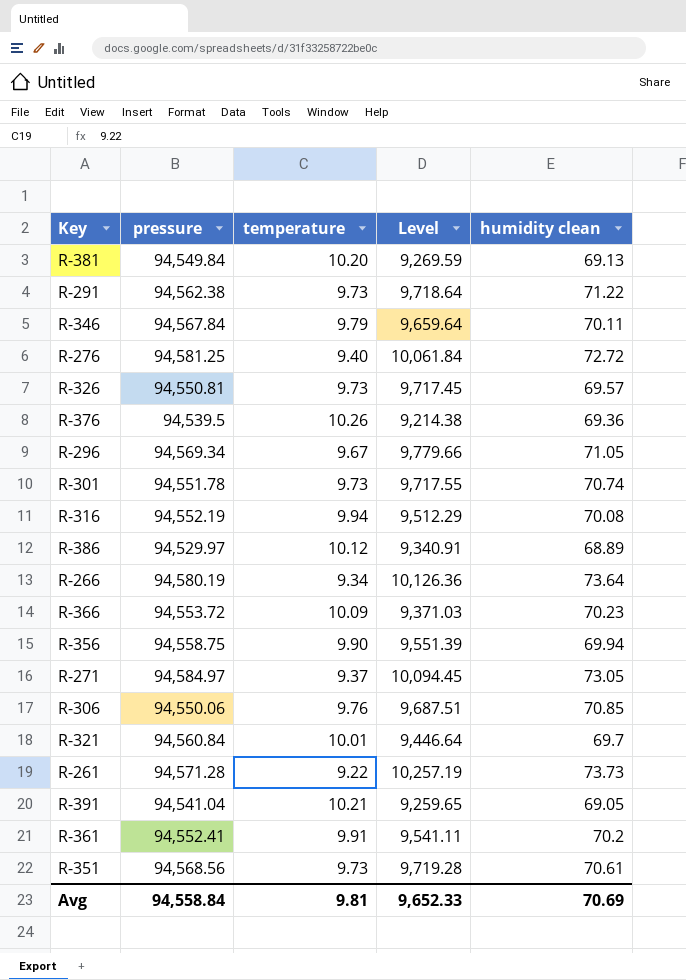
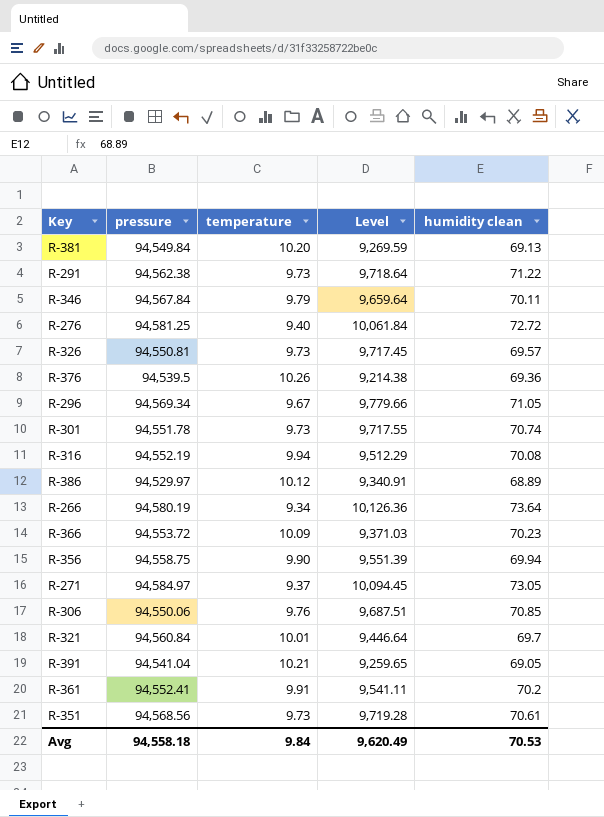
row R-261: 94,571.28 | 9.22 | 10,257.19 | 73.73 -> none
Avg | pressure: 94,558.84 -> 94,558.18
Avg | temperature: 9.81 -> 9.84
Avg | Level: 9,652.33 -> 9,620.49
Avg | humidity clean: 70.69 -> 70.53

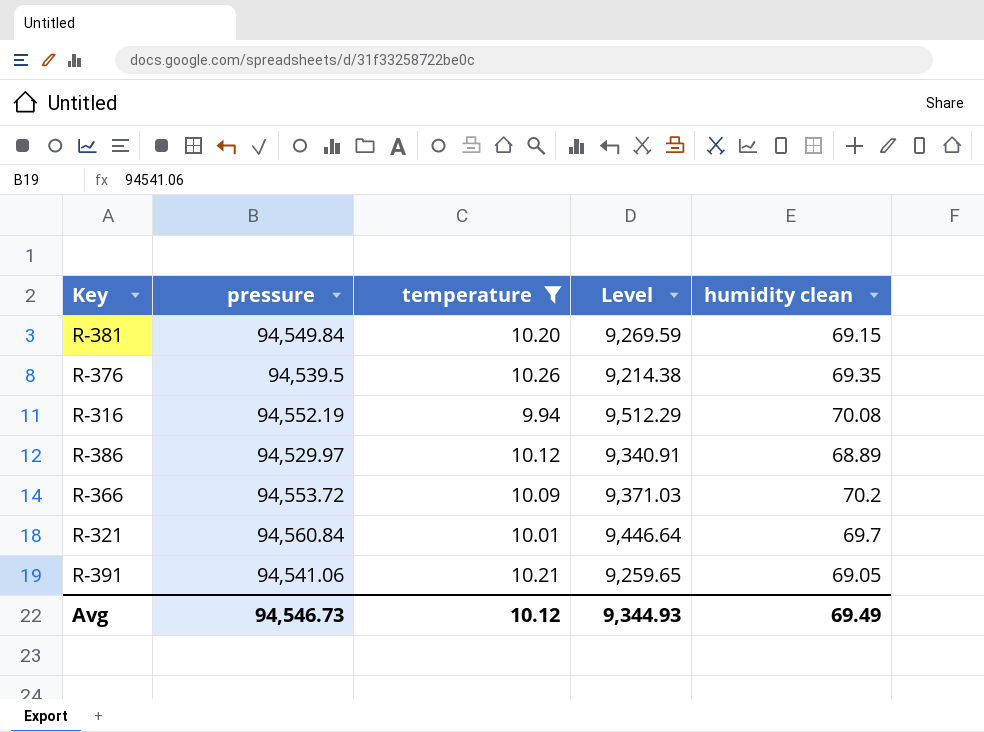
filter: none -> temperature >= 9.94
R-381 | humidity clean: 69.13 -> 69.15
R-376 | humidity clean: 69.36 -> 69.35
R-366 | humidity clean: 70.23 -> 70.2
R-391 | pressure: 94,541.04 -> 94,541.06
Avg | pressure: 94,558.18 -> 94,546.73
Avg | temperature: 9.84 -> 10.12
Avg | Level: 9,620.49 -> 9,344.93
Avg | humidity clean: 70.53 -> 69.49

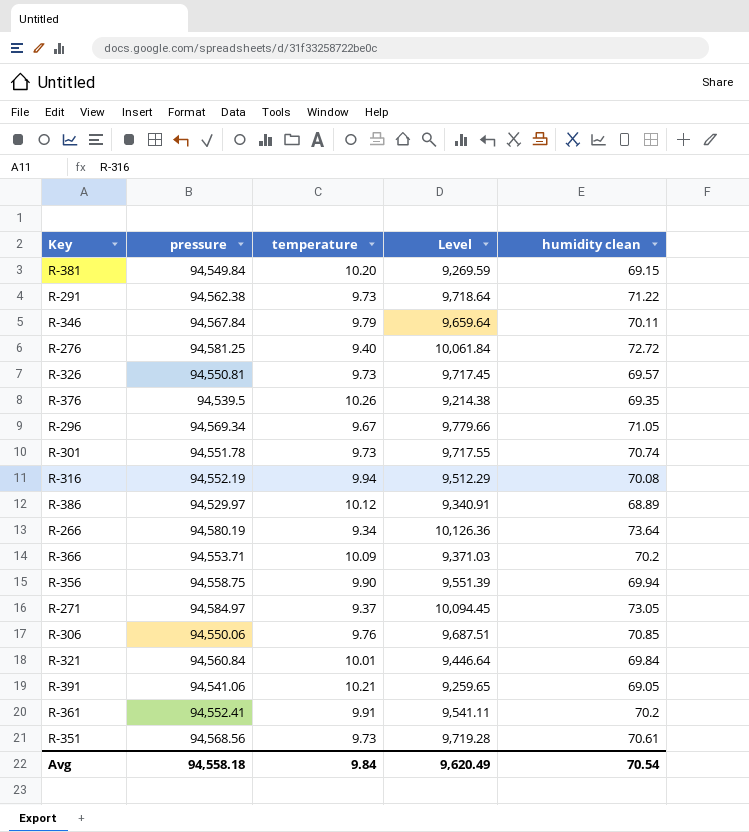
filter: temperature >= 9.94 -> none
R-366 | pressure: 94,553.72 -> 94,553.71
R-321 | humidity clean: 69.7 -> 69.84
Avg | pressure: 94,546.73 -> 94,558.18
Avg | temperature: 10.12 -> 9.84
Avg | Level: 9,344.93 -> 9,620.49
Avg | humidity clean: 69.49 -> 70.54

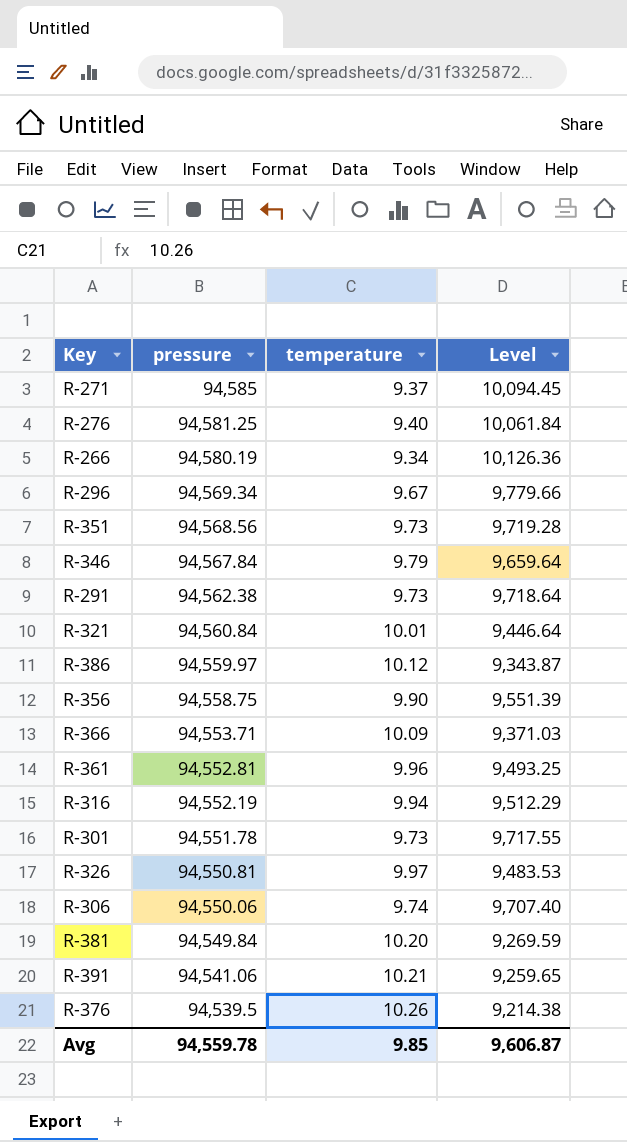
row order: none -> pressure descending
column humidity clean | position: 5 -> none
R-271 | pressure: 94,584.97 -> 94,585
R-386 | pressure: 94,529.97 -> 94,559.97
R-386 | Level: 9,340.91 -> 9,343.87
R-361 | pressure: 94,552.41 -> 94,552.81
R-361 | temperature: 9.91 -> 9.96
R-361 | Level: 9,541.11 -> 9,493.25
R-326 | temperature: 9.73 -> 9.97
R-326 | Level: 9,717.45 -> 9,483.53
R-306 | temperature: 9.76 -> 9.74
R-306 | Level: 9,687.51 -> 9,707.40
Avg | pressure: 94,558.18 -> 94,559.78
Avg | temperature: 9.84 -> 9.85
Avg | Level: 9,620.49 -> 9,606.87

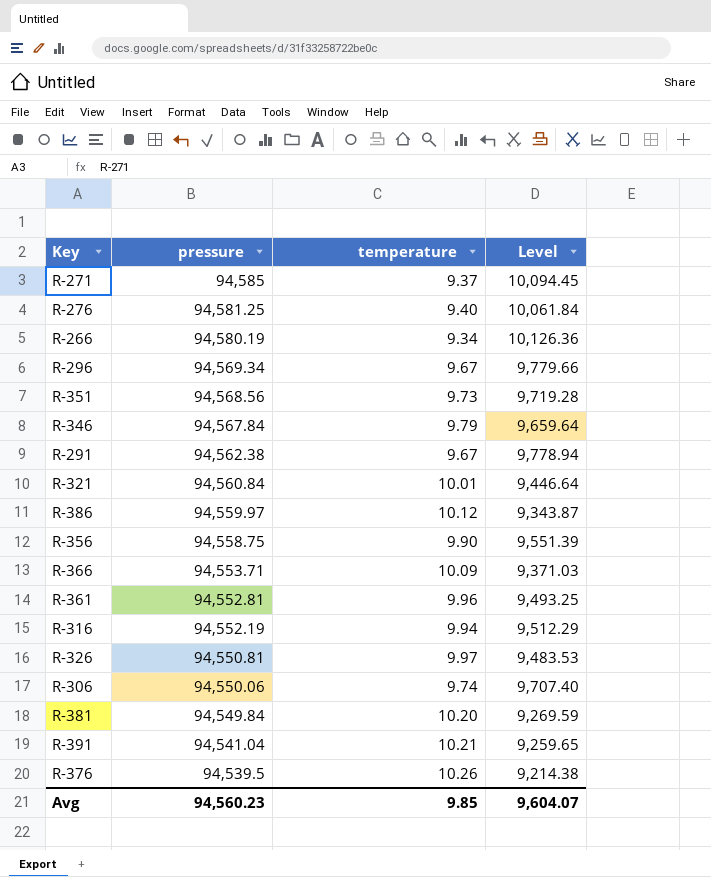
row R-301: 94,551.78 | 9.73 | 9,717.55 -> none
R-291 | temperature: 9.73 -> 9.67
R-291 | Level: 9,718.64 -> 9,778.94
R-391 | pressure: 94,541.06 -> 94,541.04
Avg | pressure: 94,559.78 -> 94,560.23
Avg | Level: 9,606.87 -> 9,604.07

